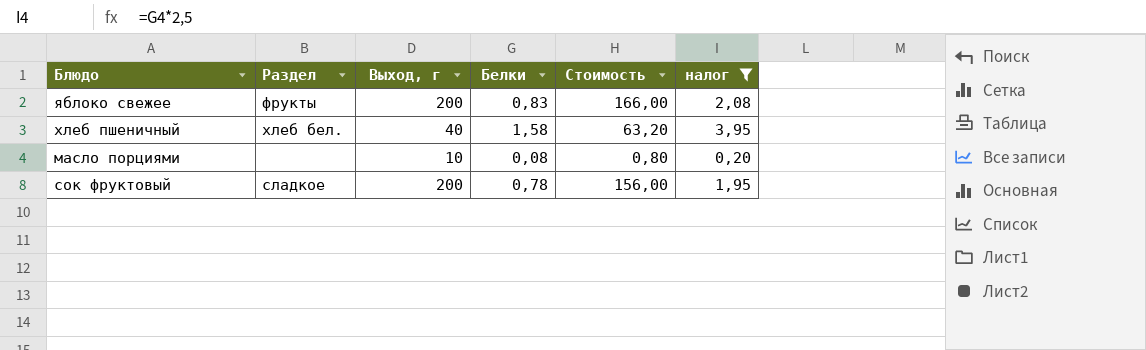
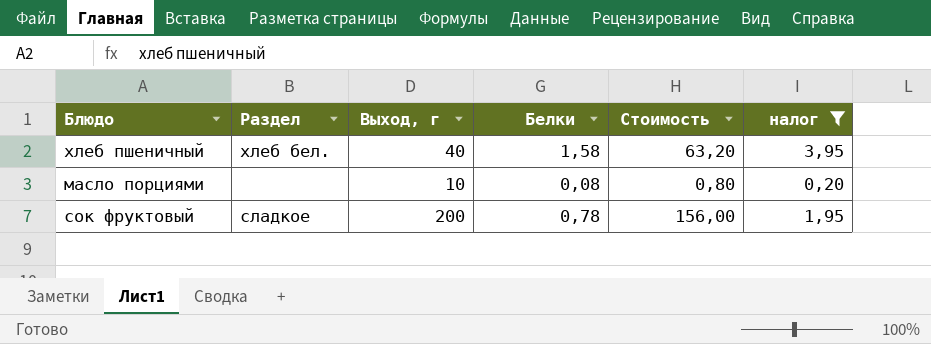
row яблоко свежее: фрукты | 200 | 0,83 | 166,00 | 2,08 -> none

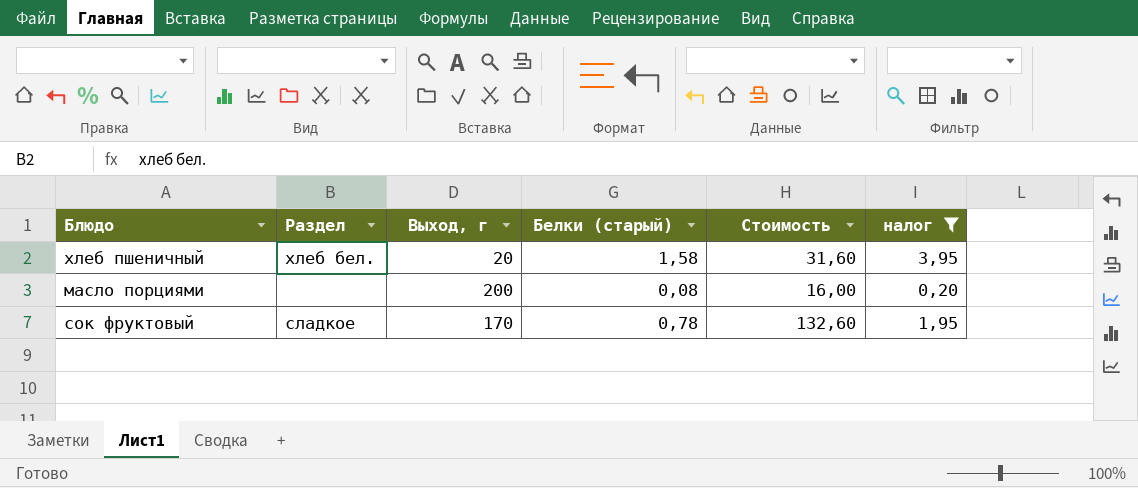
column name: Белки -> Белки (старый)
хлеб пшеничный | Выход, г: 40 -> 20
хлеб пшеничный | Стоимость: 63,20 -> 31,60
масло порциями | Выход, г: 10 -> 200
масло порциями | Стоимость: 0,80 -> 16,00
сок фруктовый | Выход, г: 200 -> 170
сок фруктовый | Стоимость: 156,00 -> 132,60

